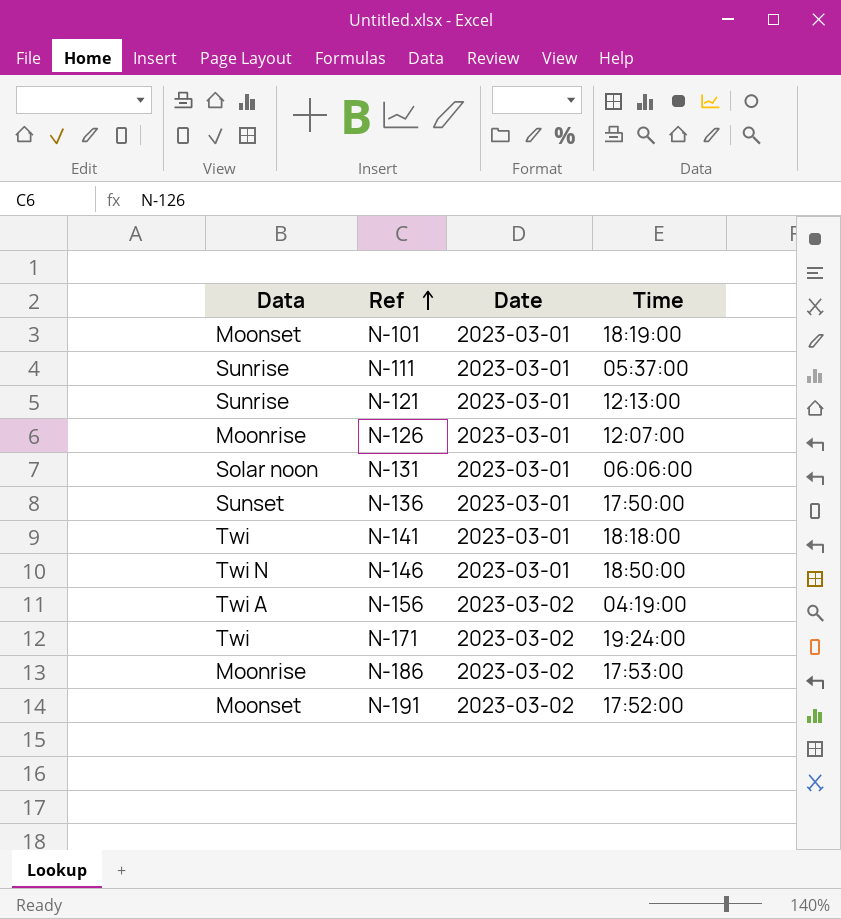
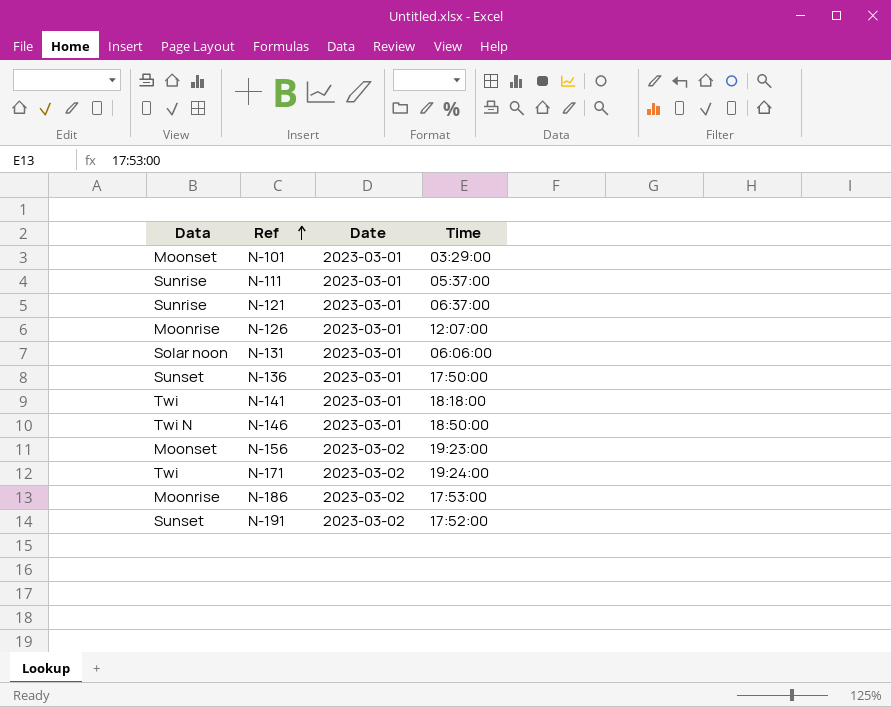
N-101 | Time: 18:19:00 -> 03:29:00
N-121 | Time: 12:13:00 -> 06:37:00
N-156 | Data: Twi A -> Moonset
N-156 | Time: 04:19:00 -> 19:23:00
N-191 | Data: Moonset -> Sunset

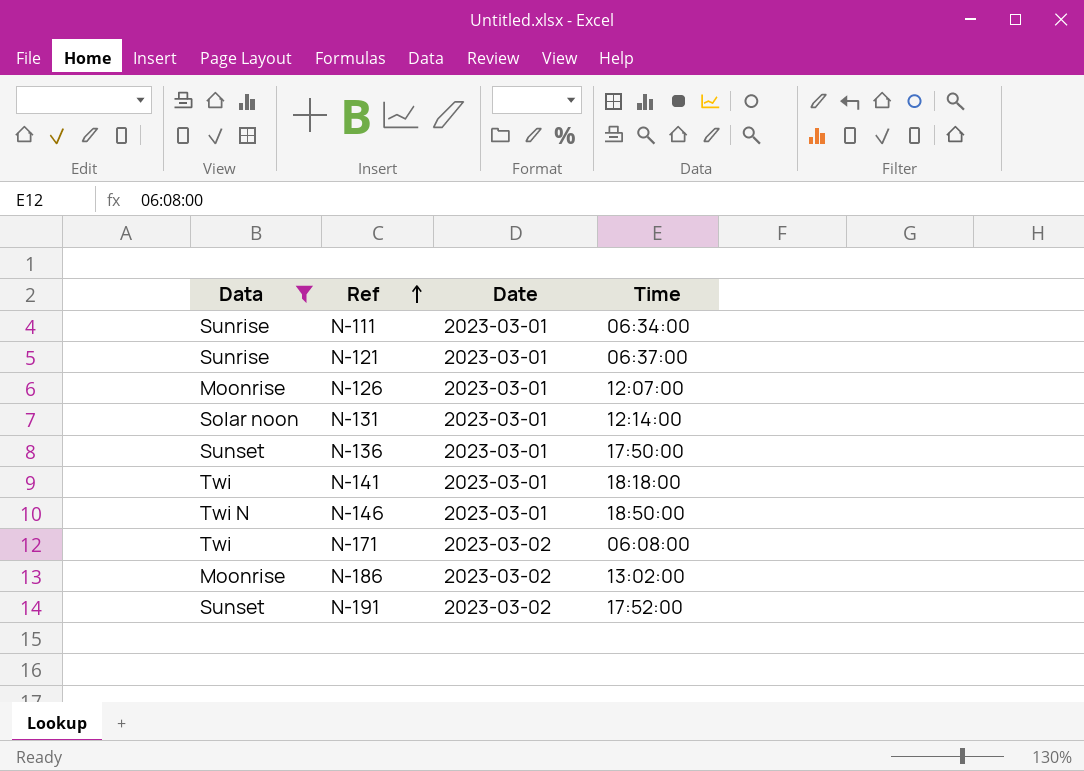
filter: none -> Data != Moonset
N-111 | Time: 05:37:00 -> 06:34:00
N-131 | Time: 06:06:00 -> 12:14:00
N-171 | Time: 19:24:00 -> 06:08:00
N-186 | Time: 17:53:00 -> 13:02:00

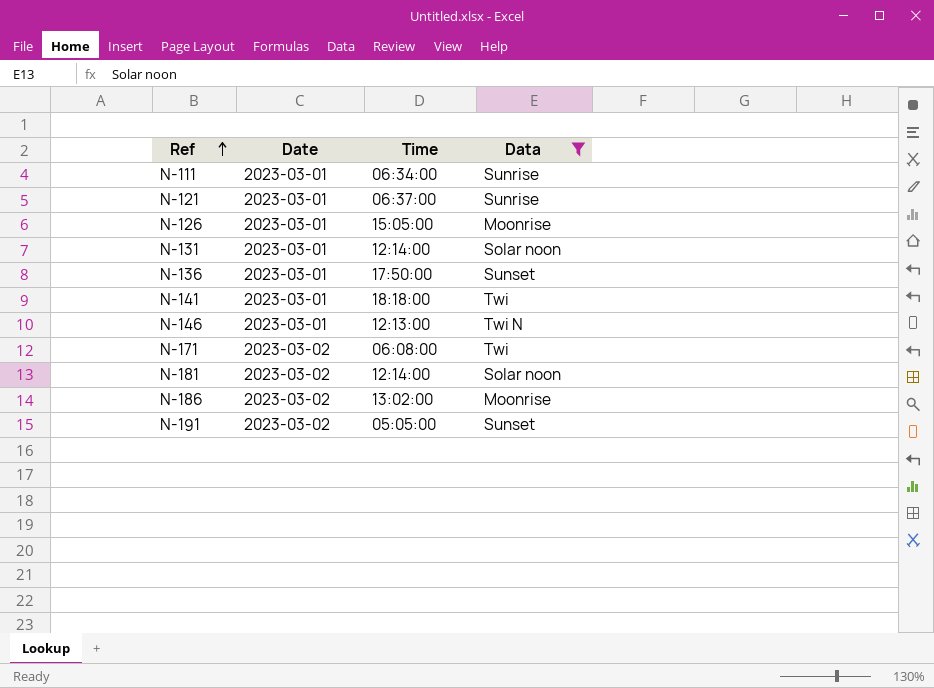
column Data | position: 1 -> 4
N-126 | Time: 12:07:00 -> 15:05:00
N-146 | Time: 18:50:00 -> 12:13:00
row N-181: none -> 2023-03-02 | 12:14:00 | Solar noon
N-191 | Time: 17:52:00 -> 05:05:00

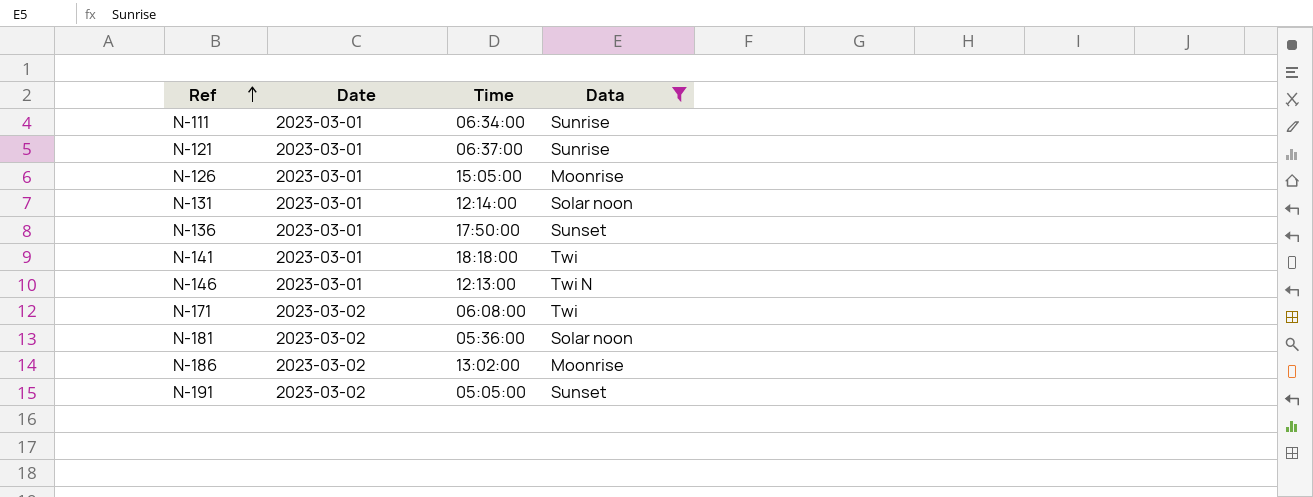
N-181 | Time: 12:14:00 -> 05:36:00

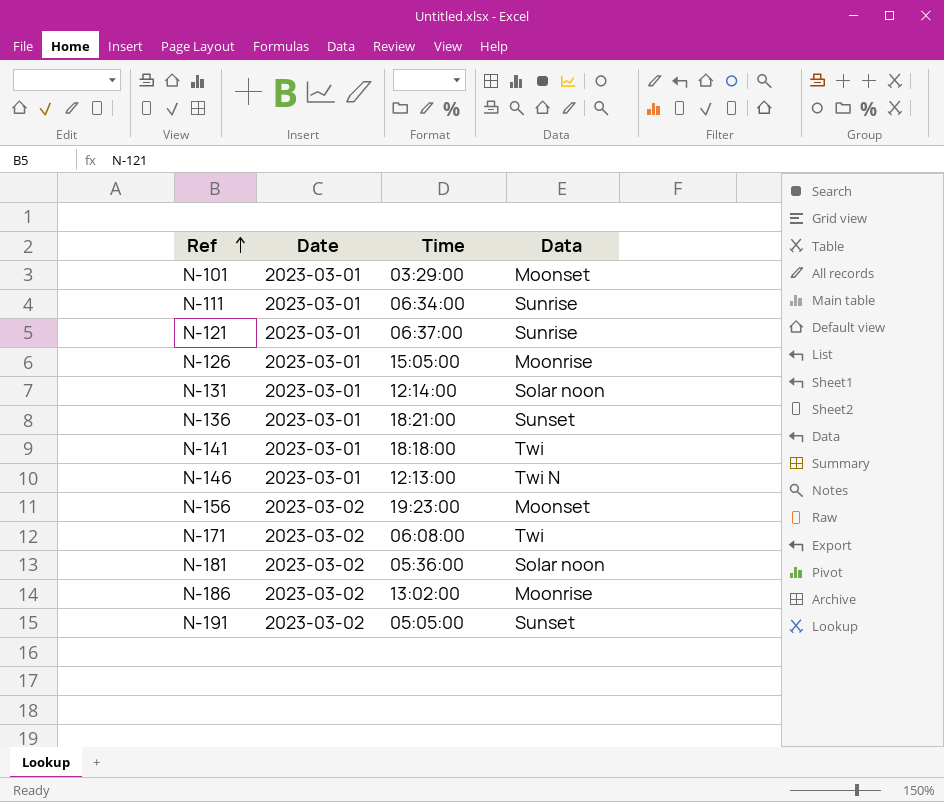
filter: Data != Moonset -> none
N-136 | Time: 17:50:00 -> 18:21:00

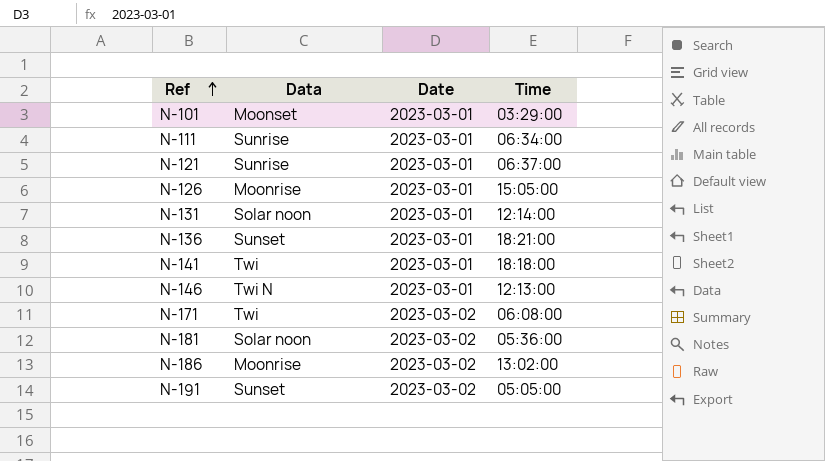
column Data | position: 4 -> 2
row N-156: 2023-03-02 | 19:23:00 | Moonset -> none

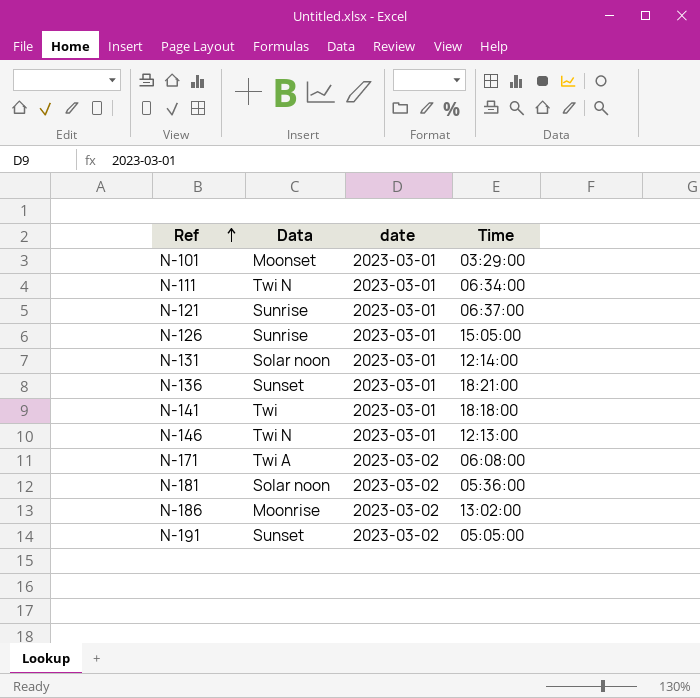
column name: Date -> date
N-111 | Data: Sunrise -> Twi N
N-126 | Data: Moonrise -> Sunrise
N-171 | Data: Twi -> Twi A

